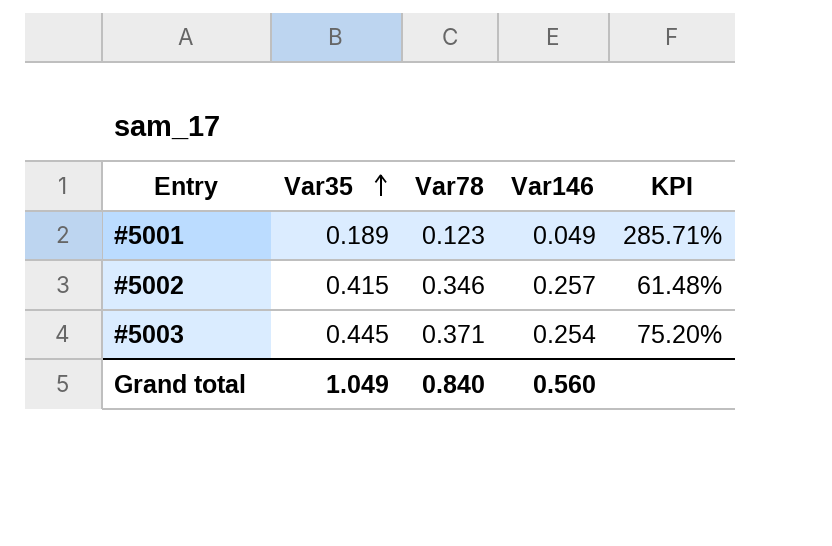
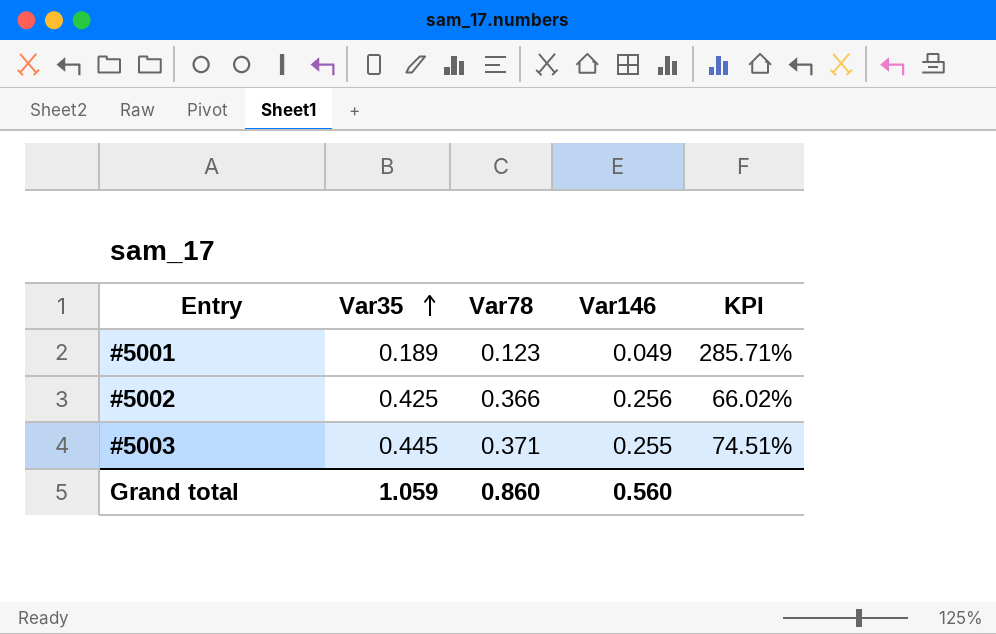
#5002 | Var35: 0.415 -> 0.425
#5002 | Var78: 0.346 -> 0.366
#5002 | Var146: 0.257 -> 0.256
#5002 | KPI: 61.48% -> 66.02%
#5003 | Var146: 0.254 -> 0.255
#5003 | KPI: 75.20% -> 74.51%
Grand total | Var35: 1.049 -> 1.059
Grand total | Var78: 0.840 -> 0.860

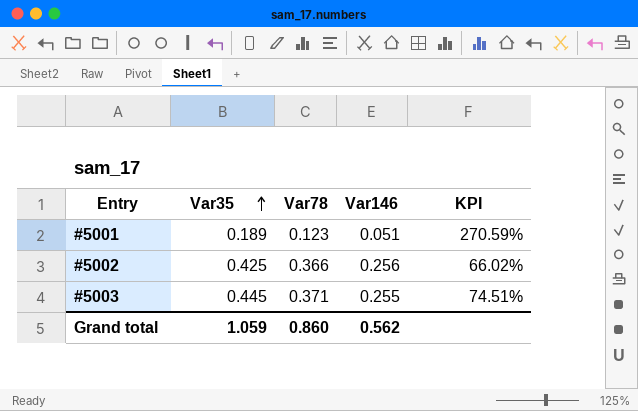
#5001 | Var146: 0.049 -> 0.051
#5001 | KPI: 285.71% -> 270.59%
Grand total | Var146: 0.560 -> 0.562

